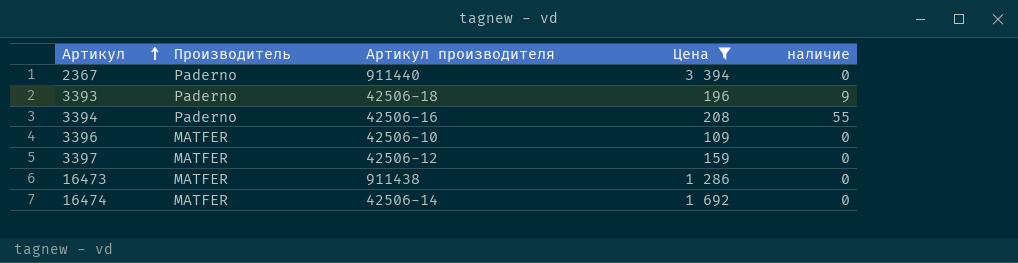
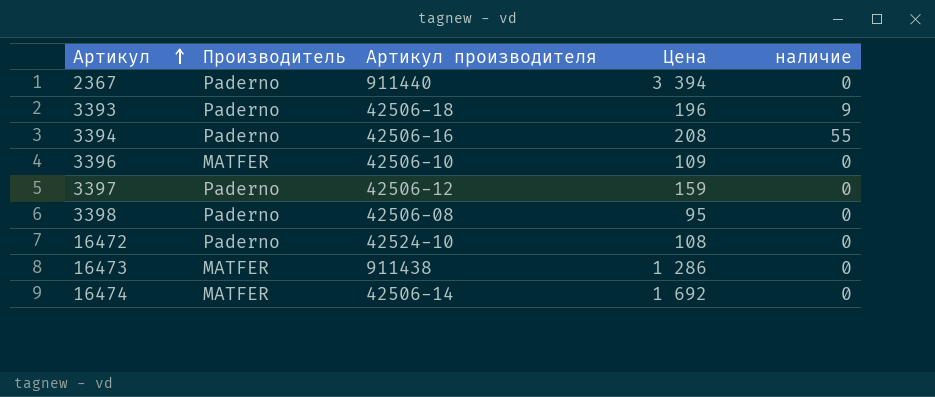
filter: Цена >= 109 -> none
3397 | Производитель: MATFER -> Paderno

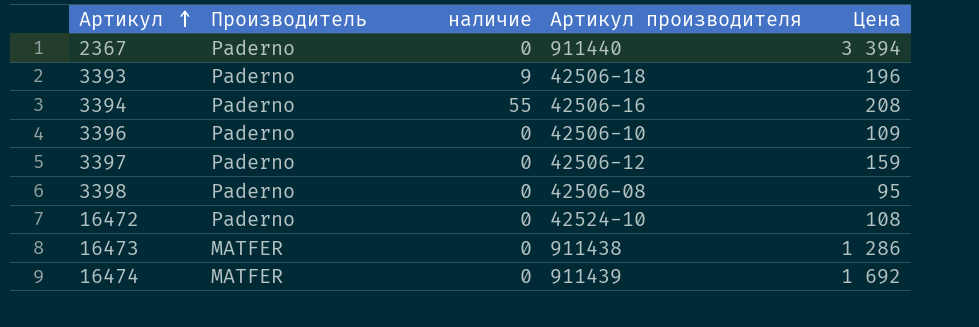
column наличие | position: 5 -> 3
3396 | Производитель: MATFER -> Paderno
16474 | Артикул производителя: 42506-14 -> 911439

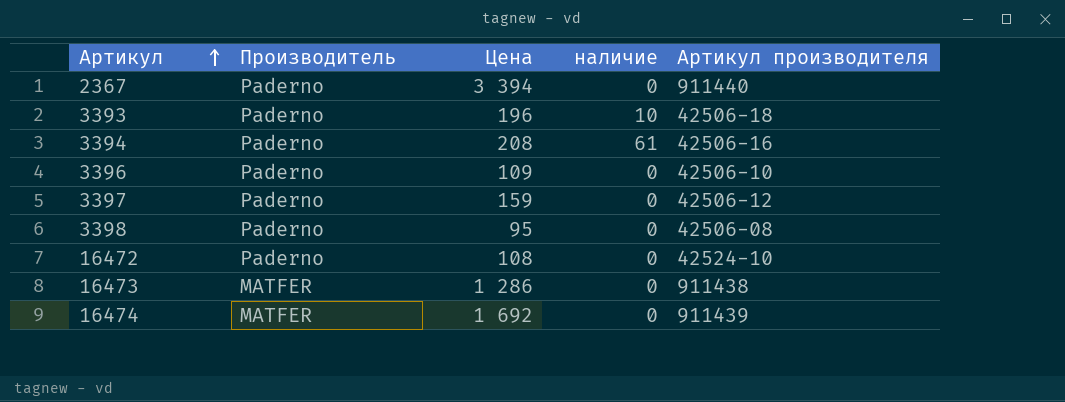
column Цена | position: 5 -> 3
3393 | наличие: 9 -> 10
3394 | наличие: 55 -> 61

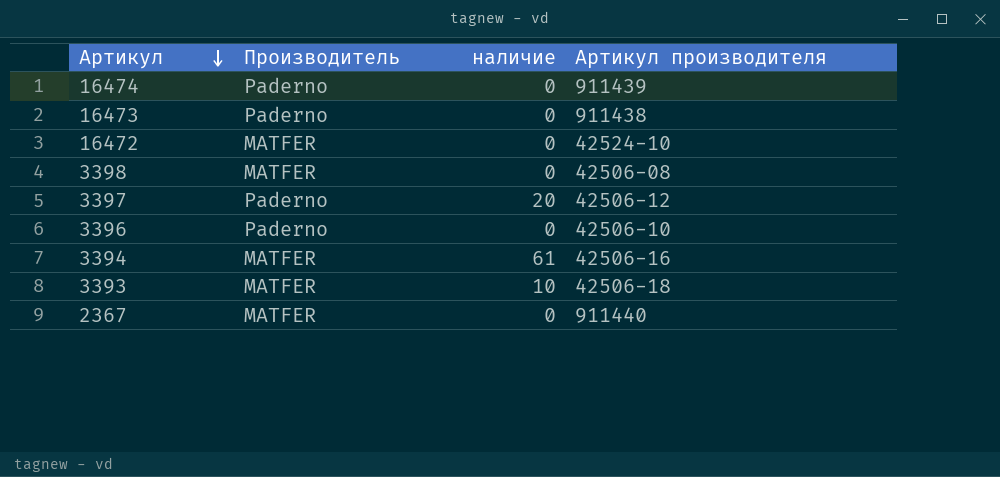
row order: Артикул ascending -> Артикул descending
column Цена | position: 3 -> none
16474 | Производитель: MATFER -> Paderno
16473 | Производитель: MATFER -> Paderno
16472 | Производитель: Paderno -> MATFER
3398 | Производитель: Paderno -> MATFER
3397 | наличие: 0 -> 20
3394 | Производитель: Paderno -> MATFER
3393 | Производитель: Paderno -> MATFER
2367 | Производитель: Paderno -> MATFER

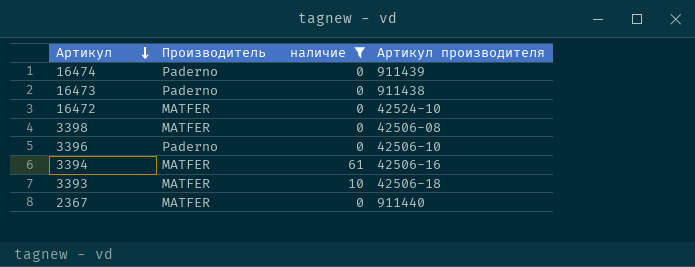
filter: none -> наличие != 20

